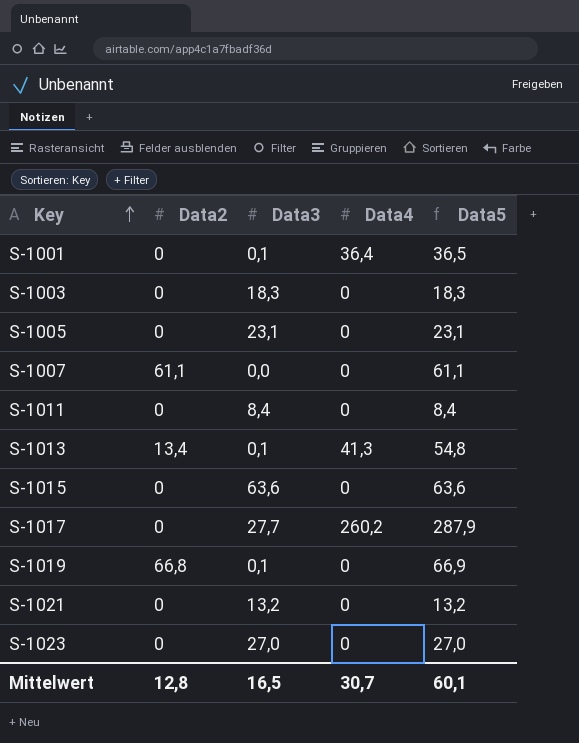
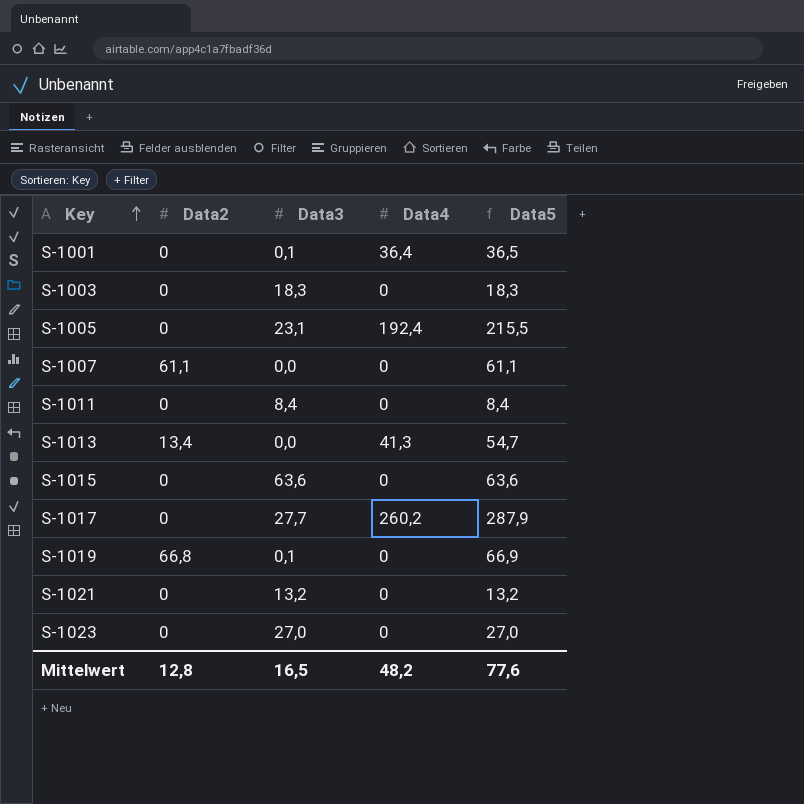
S-1005 | Data4: 0 -> 192,4
S-1005 | Data5: 23,1 -> 215,5
S-1013 | Data3: 0,1 -> 0,0
S-1013 | Data5: 54,8 -> 54,7
Mittelwert | Data4: 30,7 -> 48,2
Mittelwert | Data5: 60,1 -> 77,6

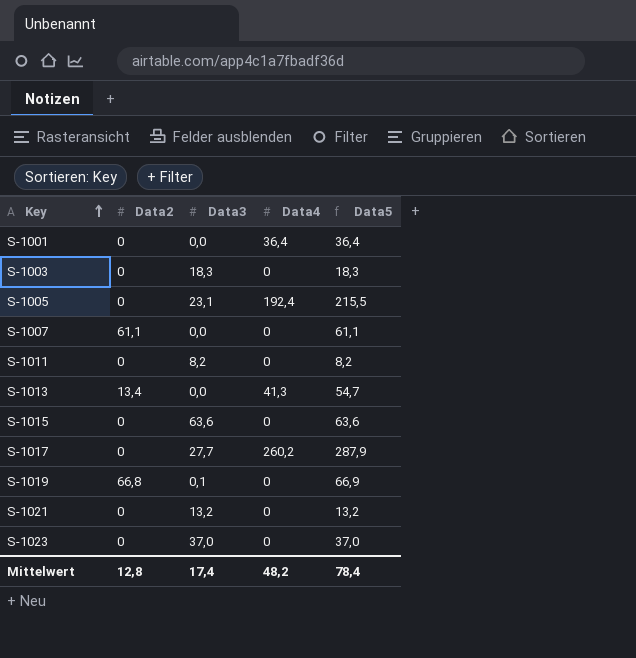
S-1001 | Data3: 0,1 -> 0,0
S-1001 | Data5: 36,5 -> 36,4
S-1011 | Data3: 8,4 -> 8,2
S-1011 | Data5: 8,4 -> 8,2
S-1023 | Data3: 27,0 -> 37,0
S-1023 | Data5: 27,0 -> 37,0
Mittelwert | Data3: 16,5 -> 17,4
Mittelwert | Data5: 77,6 -> 78,4

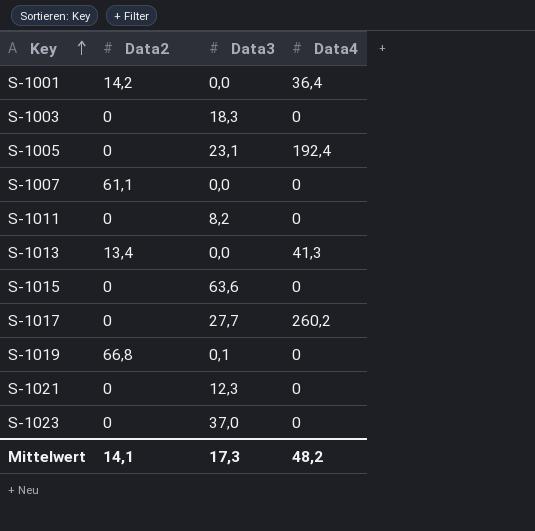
column Data5 | formula: [Data2] + [Data3] + [Data4] -> none
S-1001 | Data2: 0 -> 14,2
S-1021 | Data3: 13,2 -> 12,3
Mittelwert | Data2: 12,8 -> 14,1
Mittelwert | Data3: 17,4 -> 17,3

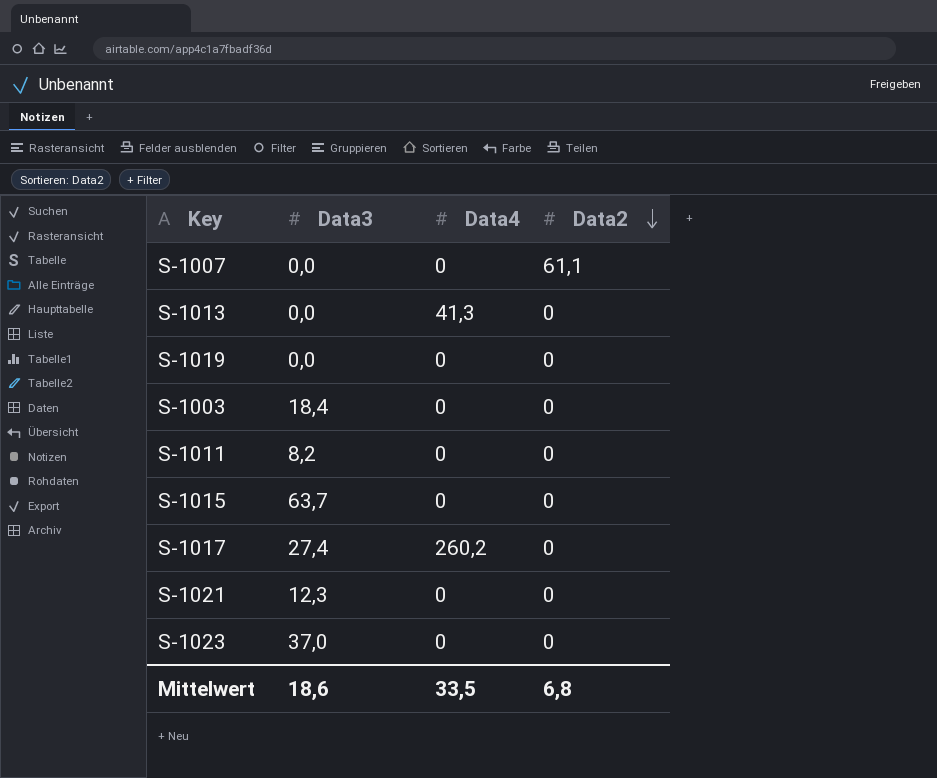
row order: Key ascending -> Data2 descending
column Data2 | position: 2 -> 4
row S-1001: 14,2 | 0,0 | 36,4 -> none
row S-1005: 0 | 23,1 | 192,4 -> none
S-1013 | Data2: 13,4 -> 0
S-1019 | Data3: 0,1 -> 0,0
S-1019 | Data2: 66,8 -> 0
S-1003 | Data3: 18,3 -> 18,4
S-1015 | Data3: 63,6 -> 63,7
S-1017 | Data3: 27,7 -> 27,4
Mittelwert | Data3: 17,3 -> 18,6
Mittelwert | Data4: 48,2 -> 33,5
Mittelwert | Data2: 14,1 -> 6,8

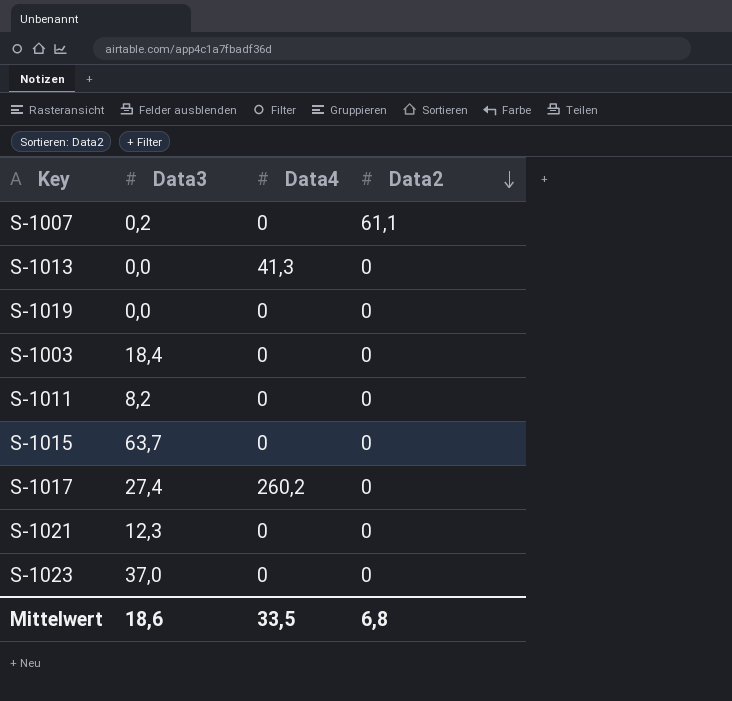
S-1007 | Data3: 0,0 -> 0,2

